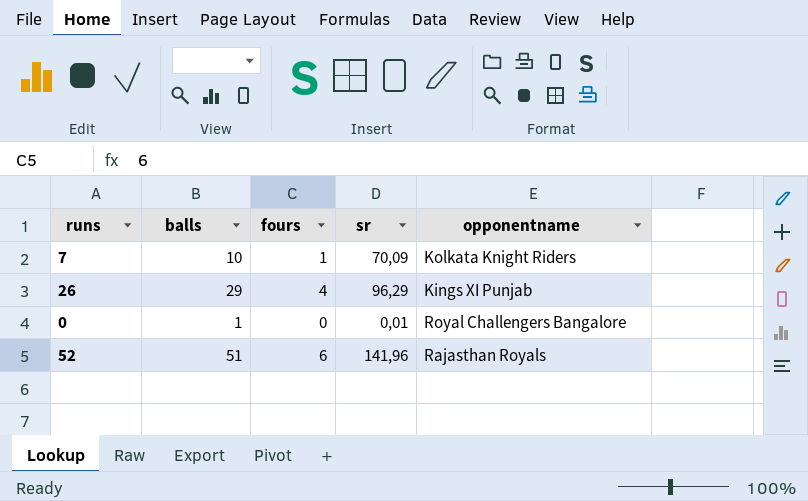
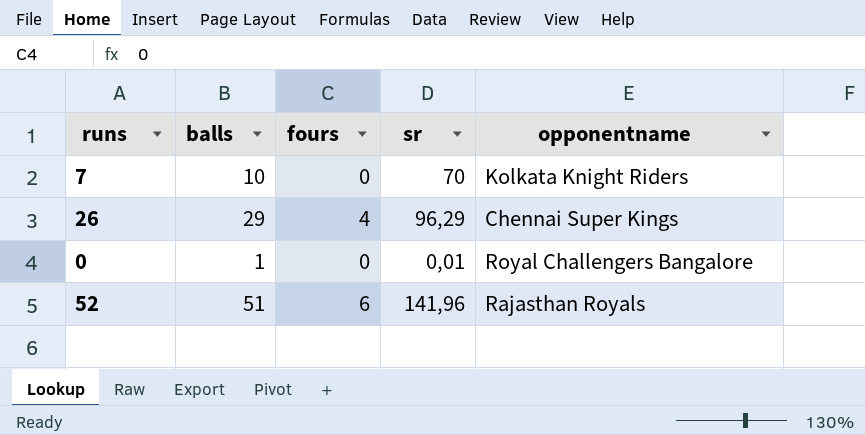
7 | fours: 1 -> 0
7 | sr: 70,09 -> 70
26 | opponentname: Kings XI Punjab -> Chennai Super Kings

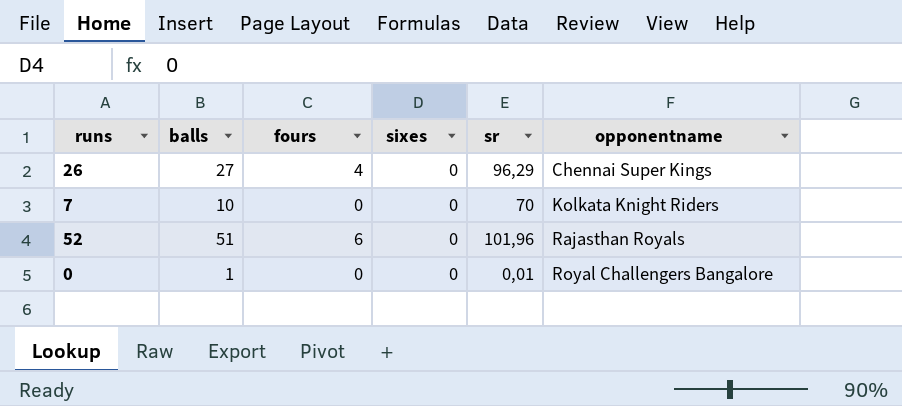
row order: none -> opponentname ascending
column sixes | position: none -> 4
26 | balls: 29 -> 27
52 | sr: 141,96 -> 101,96

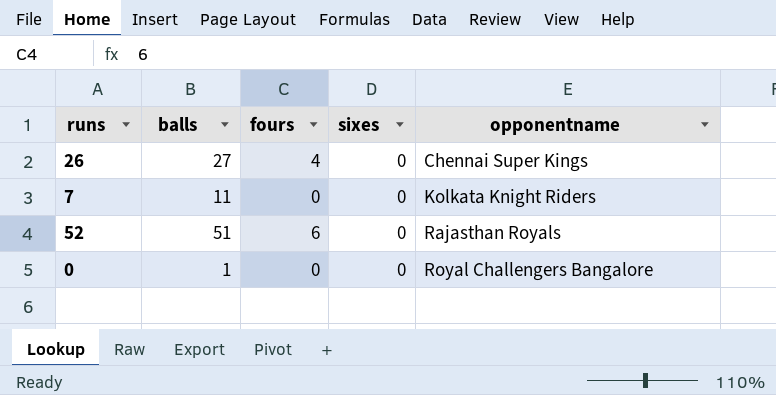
column sr | position: 5 -> none
7 | balls: 10 -> 11

